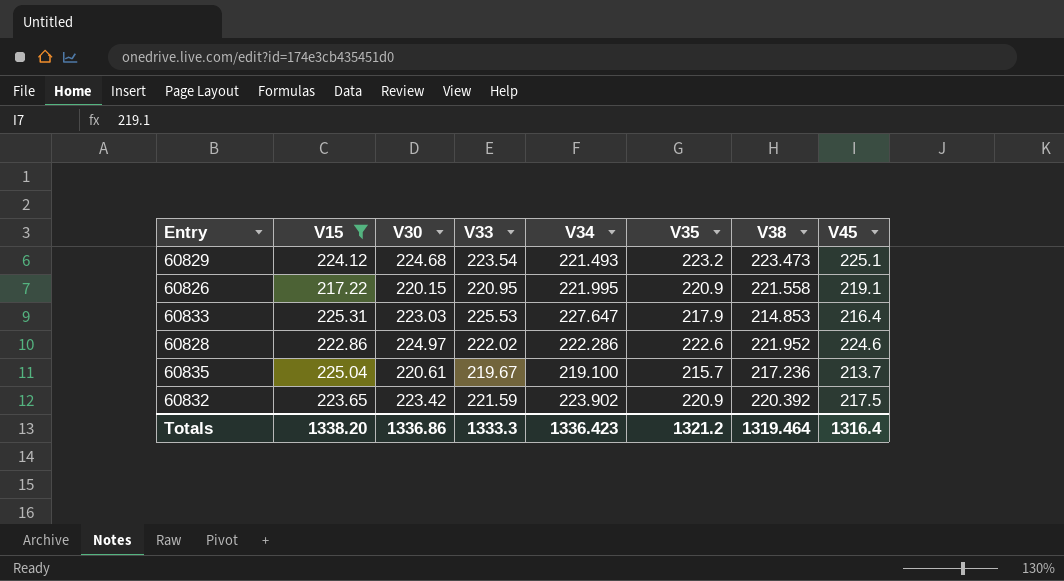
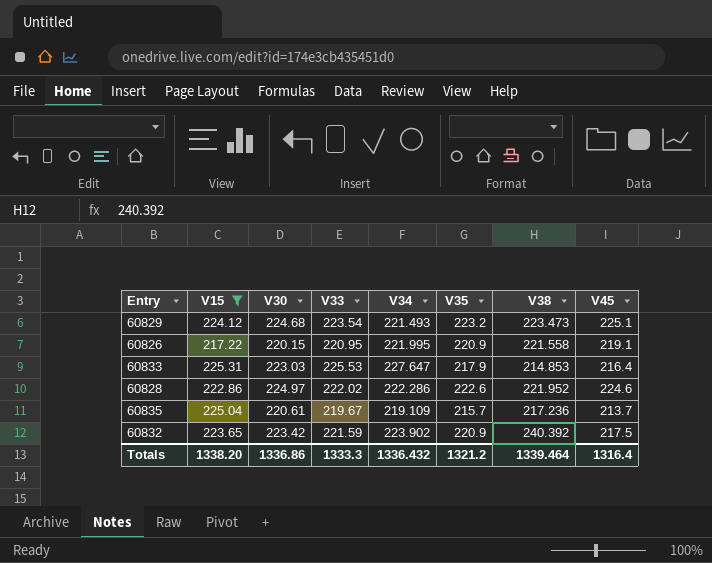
60835 | V34: 219.100 -> 219.109
60832 | V38: 220.392 -> 240.392
Totals | V34: 1336.423 -> 1336.432
Totals | V38: 1319.464 -> 1339.464

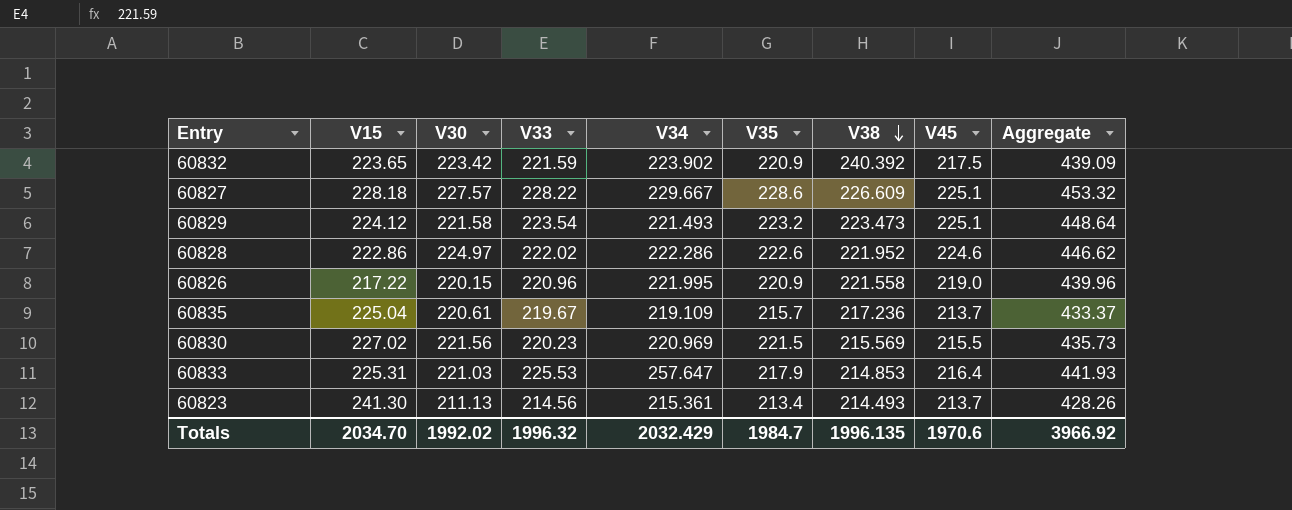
filter: V15 <= 225.31 -> none
row order: none -> V38 descending
column Aggregate | formula: none -> [V33] + [V45]
60829 | V30: 224.68 -> 221.58
60826 | V33: 220.95 -> 220.96
60826 | V45: 219.1 -> 219.0
60833 | V30: 223.03 -> 221.03
60833 | V34: 227.647 -> 257.647
Totals | V15: 1338.20 -> 2034.70
Totals | V30: 1336.86 -> 1992.02
Totals | V33: 1333.3 -> 1996.32
Totals | V34: 1336.432 -> 2032.429
Totals | V35: 1321.2 -> 1984.7
Totals | V38: 1339.464 -> 1996.135
Totals | V45: 1316.4 -> 1970.6

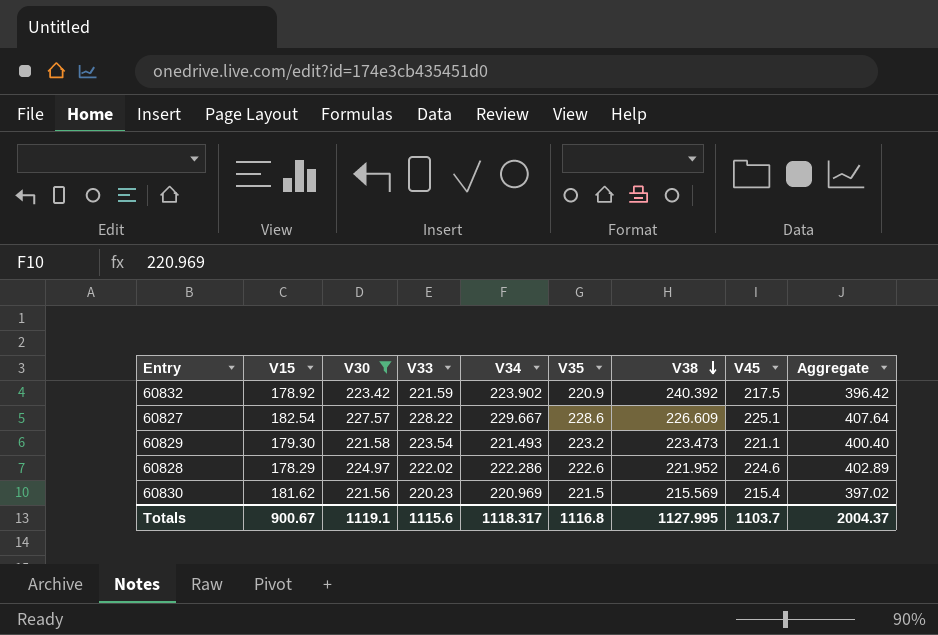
filter: none -> V30 >= 221.56
column Aggregate | formula: [V33] + [V45] -> [V15] + [V45]
60832 | V15: 223.65 -> 178.92
60827 | V15: 228.18 -> 182.54
60829 | V15: 224.12 -> 179.30
60829 | V45: 225.1 -> 221.1
60828 | V15: 222.86 -> 178.29
60830 | V15: 227.02 -> 181.62
60830 | V45: 215.5 -> 215.4
Totals | V15: 2034.70 -> 900.67
Totals | V30: 1992.02 -> 1119.1
Totals | V33: 1996.32 -> 1115.6
Totals | V34: 2032.429 -> 1118.317
Totals | V35: 1984.7 -> 1116.8
Totals | V38: 1996.135 -> 1127.995
Totals | V45: 1970.6 -> 1103.7
Totals | Aggregate: 3966.92 -> 2004.37

